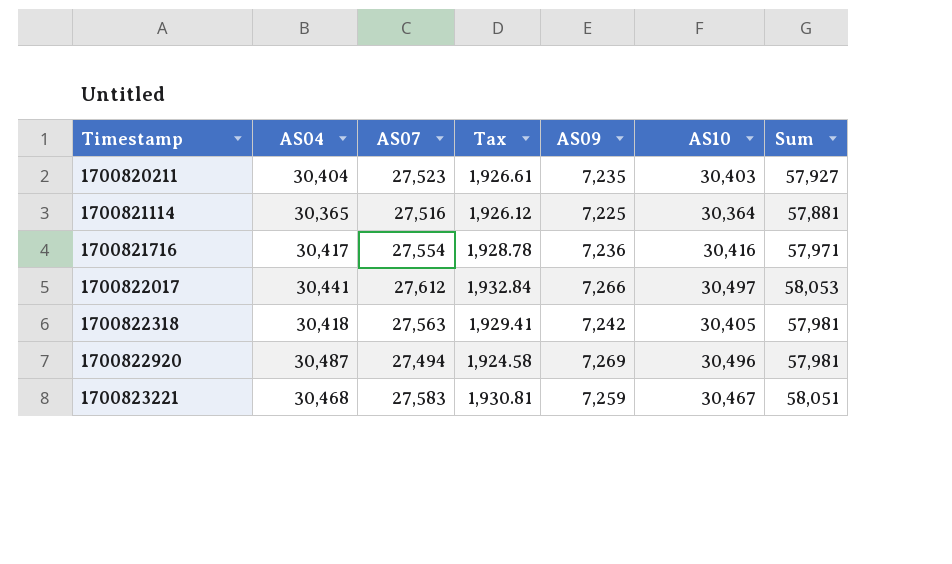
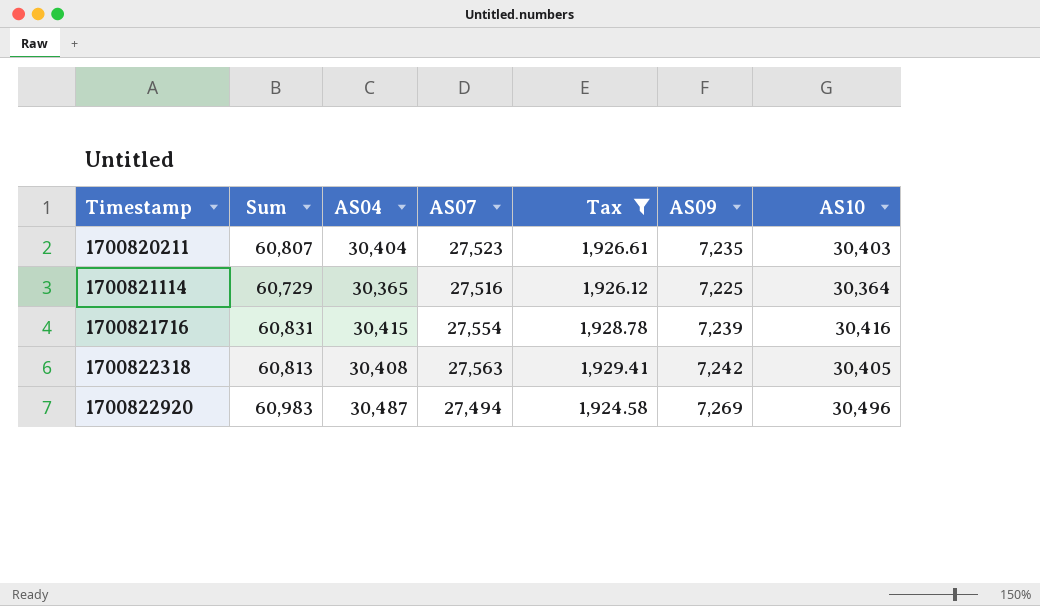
filter: none -> Tax <= 1,929.41
column Sum | formula: [AS04] + [AS07] -> [AS04] + [AS10]
column Sum | position: 7 -> 2
1700821716 | AS04: 30,417 -> 30,415
1700821716 | AS09: 7,236 -> 7,239
1700822318 | AS04: 30,418 -> 30,408

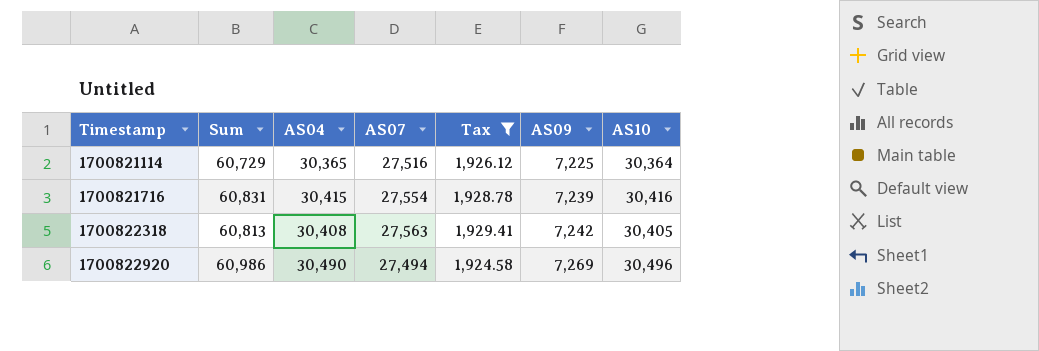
row 1700820211: 60,807 | 30,404 | 27,523 | 1,926.61 | 7,235 | 30,403 -> none
1700822920 | Sum: 60,983 -> 60,986
1700822920 | AS04: 30,487 -> 30,490

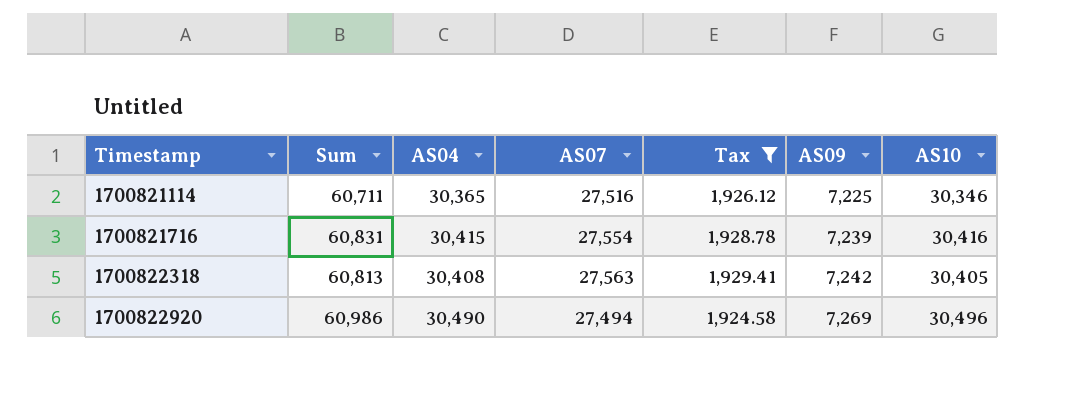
1700821114 | Sum: 60,729 -> 60,711
1700821114 | AS10: 30,364 -> 30,346

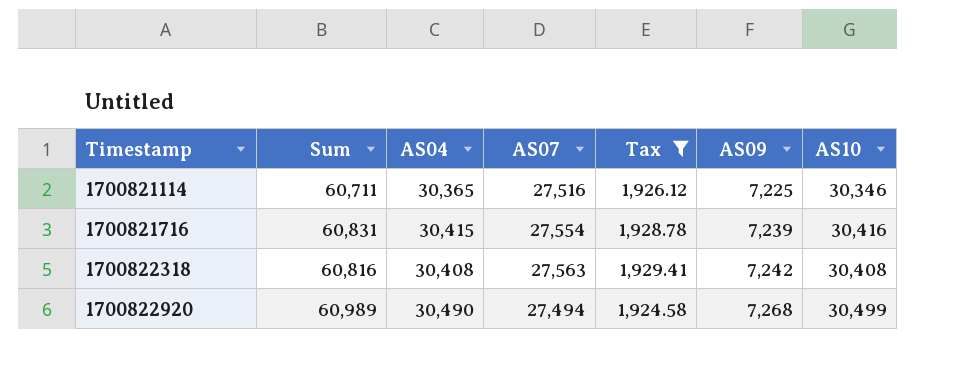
1700822318 | Sum: 60,813 -> 60,816
1700822318 | AS10: 30,405 -> 30,408
1700822920 | Sum: 60,986 -> 60,989
1700822920 | AS09: 7,269 -> 7,268
1700822920 | AS10: 30,496 -> 30,499

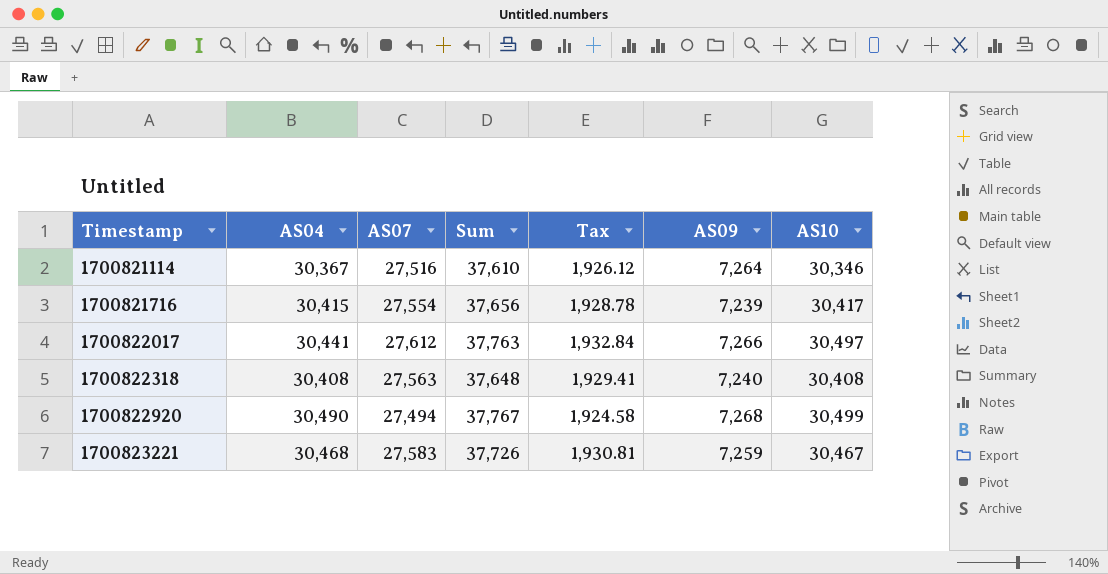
filter: Tax <= 1,929.41 -> none
column Sum | formula: [AS04] + [AS10] -> [AS09] + [AS10]
column Sum | position: 2 -> 4
1700821114 | AS04: 30,365 -> 30,367
1700821114 | AS09: 7,225 -> 7,264
1700821716 | AS10: 30,416 -> 30,417
1700822318 | AS09: 7,242 -> 7,240

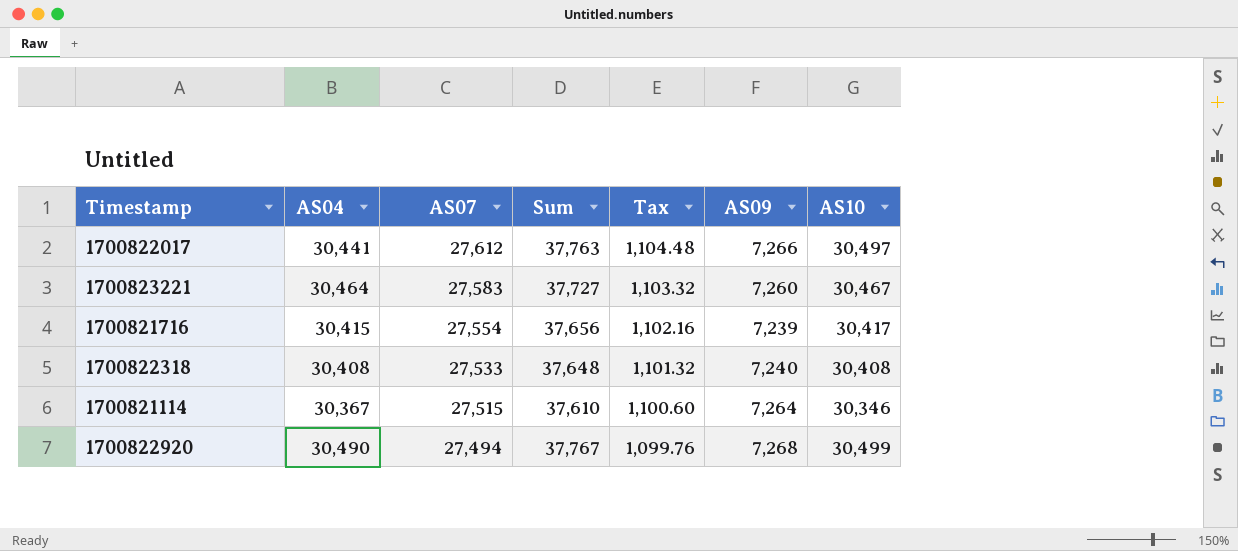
row order: Timestamp ascending -> AS07 descending
column Tax | formula: [AS07] * 0.07 -> [AS07] * 0.04
1700823221 | AS04: 30,468 -> 30,464
1700823221 | Sum: 37,726 -> 37,727
1700823221 | AS09: 7,259 -> 7,260
1700822318 | AS07: 27,563 -> 27,533
1700821114 | AS07: 27,516 -> 27,515

